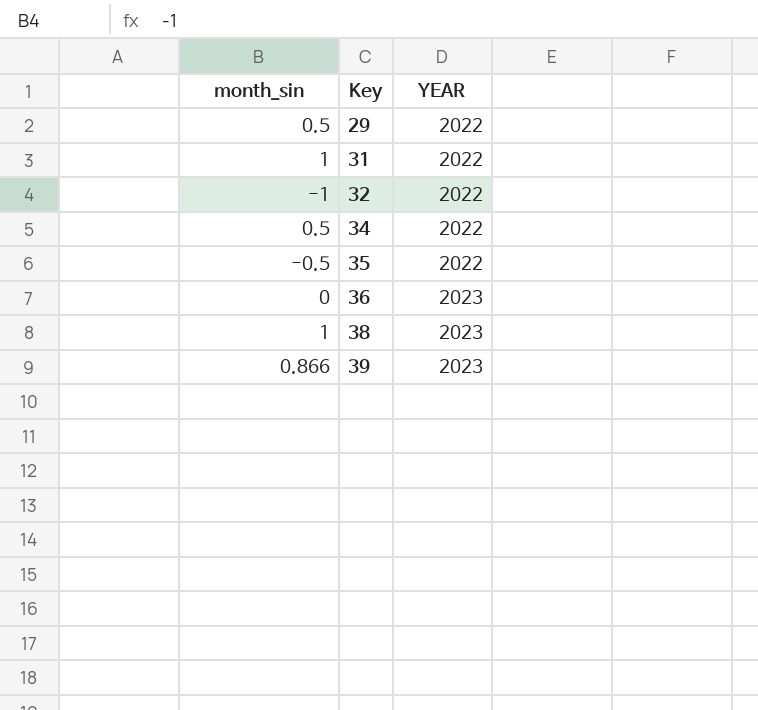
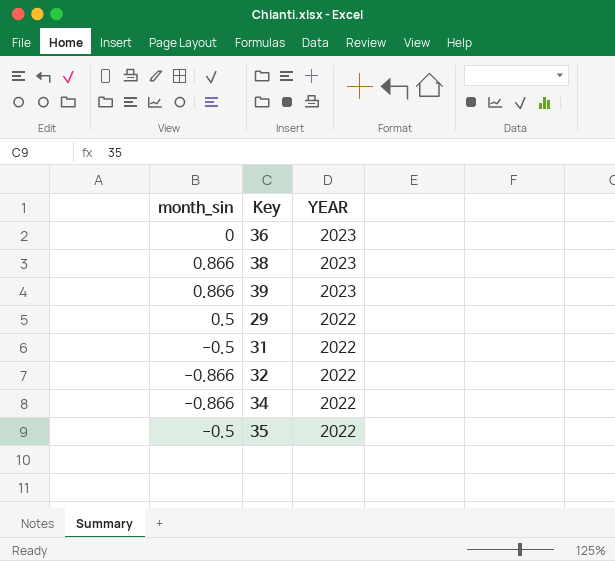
row order: Key ascending -> YEAR descending
38 | month_sin: 1 -> 0.866
31 | month_sin: 1 -> -0.5
32 | month_sin: -1 -> -0.866
34 | month_sin: 0.5 -> -0.866

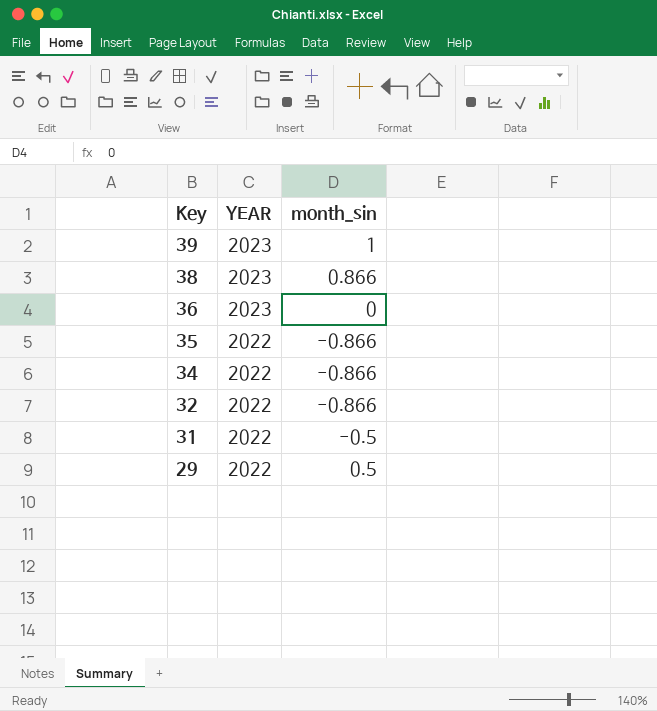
row order: YEAR descending -> Key descending
column month_sin | position: 1 -> 3
39 | month_sin: 0.866 -> 1
35 | month_sin: -0.5 -> -0.866

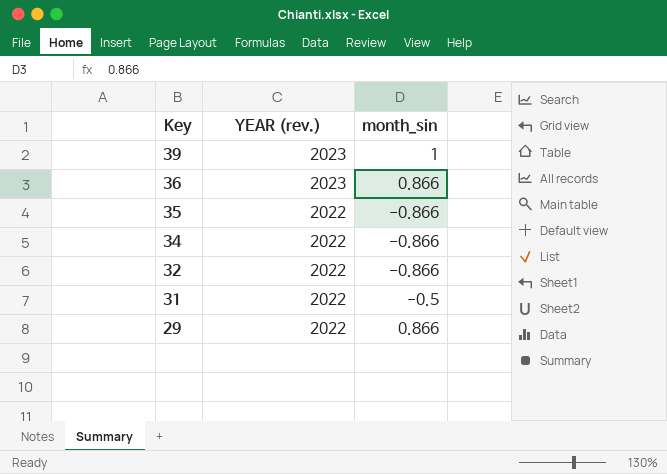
column name: YEAR -> YEAR (rev.)
row 38: 2023 | 0.866 -> none
36 | month_sin: 0 -> 0.866
29 | month_sin: 0.5 -> 0.866

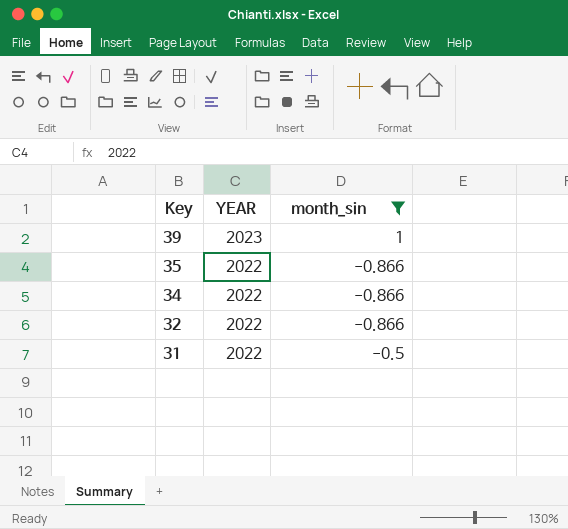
filter: none -> month_sin != 0.866
column name: YEAR (rev.) -> YEAR

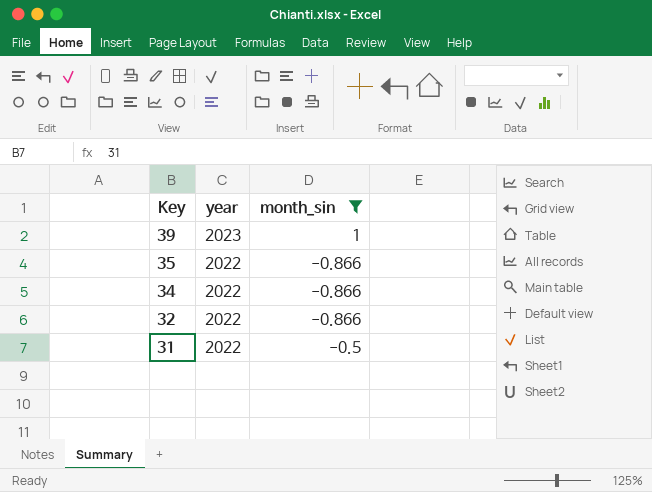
column name: YEAR -> year

